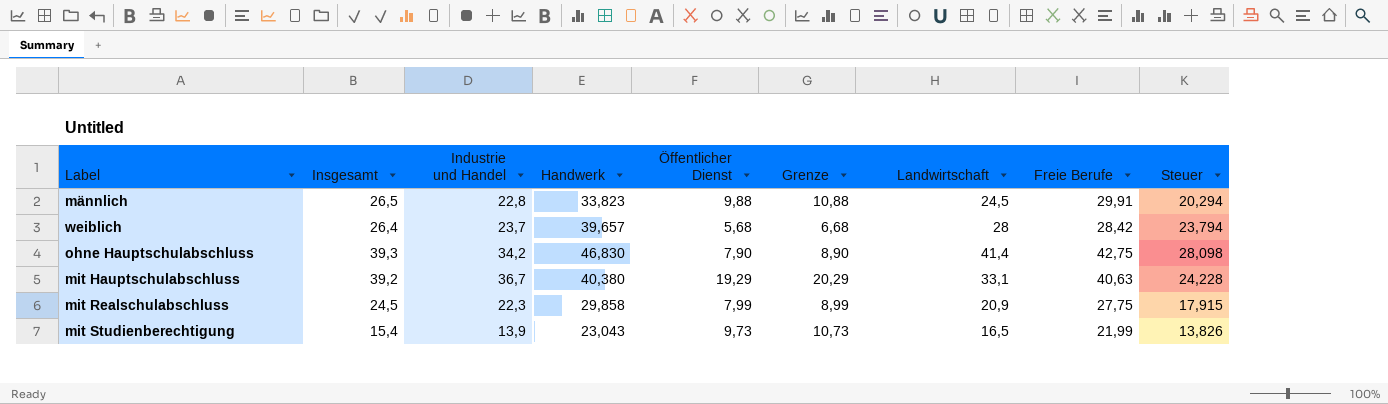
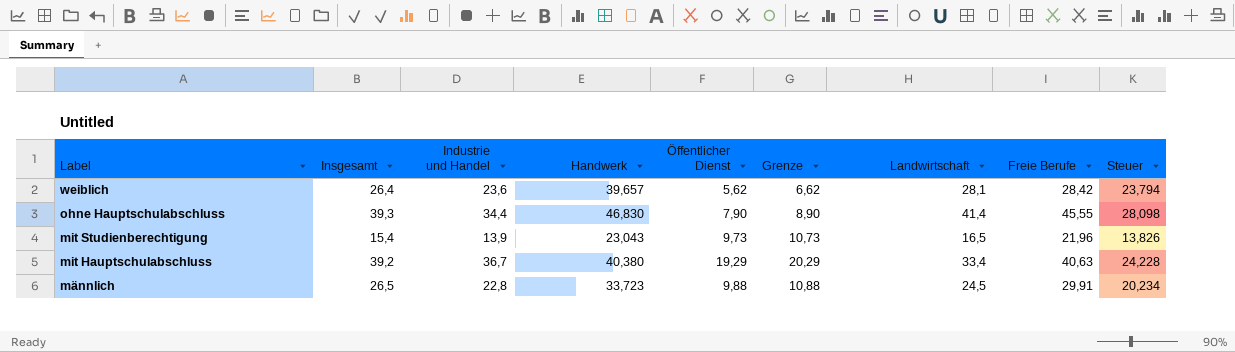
row order: none -> Label descending
row mit Realschulabschluss: 24,5 | 22,3 | 29,858 | 7,99 | 8,99 | 20,9 | 27,75 | 17,915 -> none
weiblich | Industrie und Handel: 23,7 -> 23,6
weiblich | Öffentlicher Dienst: 5,68 -> 5,62
weiblich | Grenze: 6,68 -> 6,62
weiblich | Landwirtschaft: 28 -> 28,1
ohne Hauptschulabschluss | Industrie und Handel: 34,2 -> 34,4
ohne Hauptschulabschluss | Freie Berufe: 42,75 -> 45,55
mit Studienberechtigung | Freie Berufe: 21,99 -> 21,96
mit Hauptschulabschluss | Landwirtschaft: 33,1 -> 33,4
männlich | Handwerk: 33,823 -> 33,723
männlich | Steuer: 20,294 -> 20,234

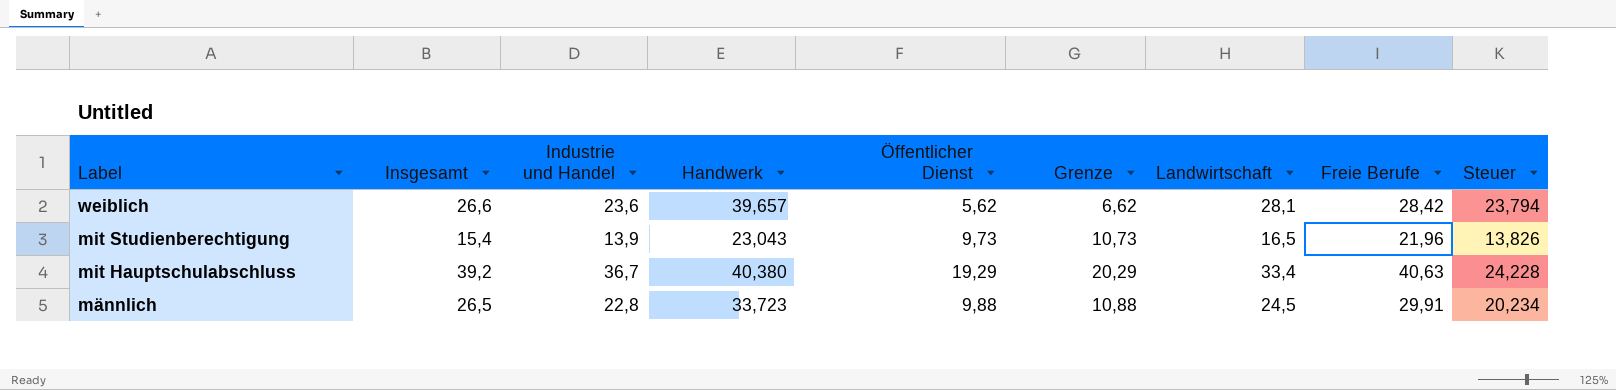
row ohne Hauptschulabschluss: 39,3 | 34,4 | 46,830 | 7,90 | 8,90 | 41,4 | 45,55 | 28,098 -> none
weiblich | Insgesamt: 26,4 -> 26,6

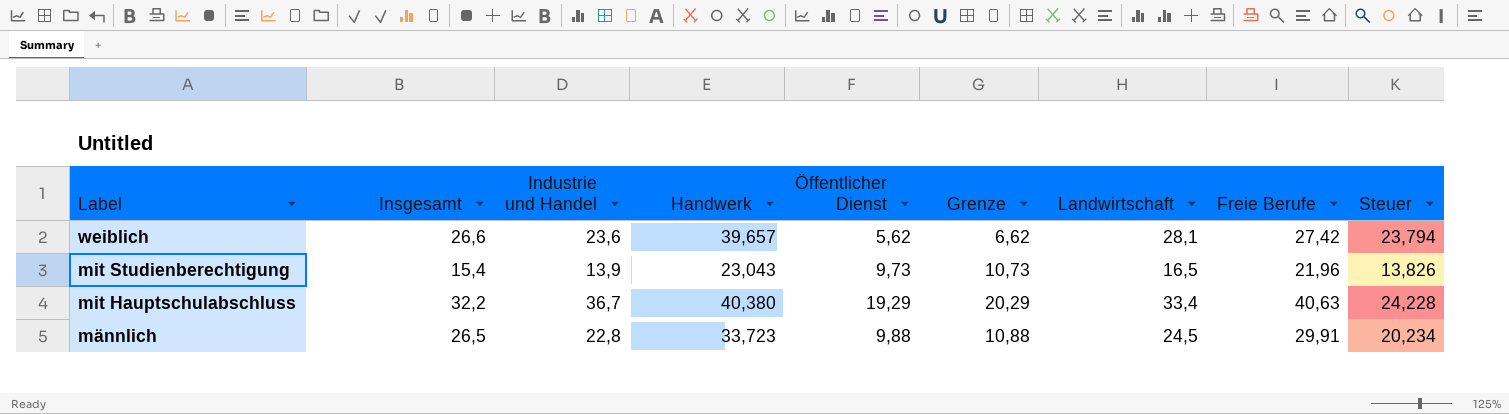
weiblich | Freie Berufe: 28,42 -> 27,42
mit Hauptschulabschluss | Insgesamt: 39,2 -> 32,2

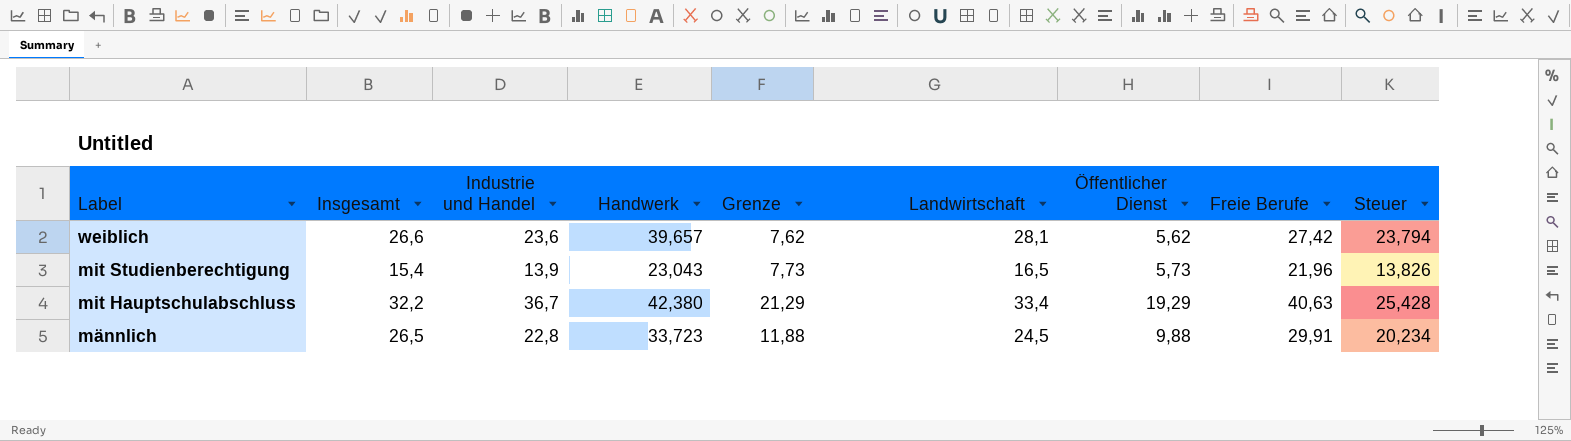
column Grenze | formula: [Öffentlicher Dienst] + 1 -> [Öffentlicher Dienst] + 2
column Öffentlicher Dienst | position: 5 -> 7
mit Studienberechtigung | Öffentlicher Dienst: 9,73 -> 5,73
mit Hauptschulabschluss | Handwerk: 40,380 -> 42,380
mit Hauptschulabschluss | Steuer: 24,228 -> 25,428

